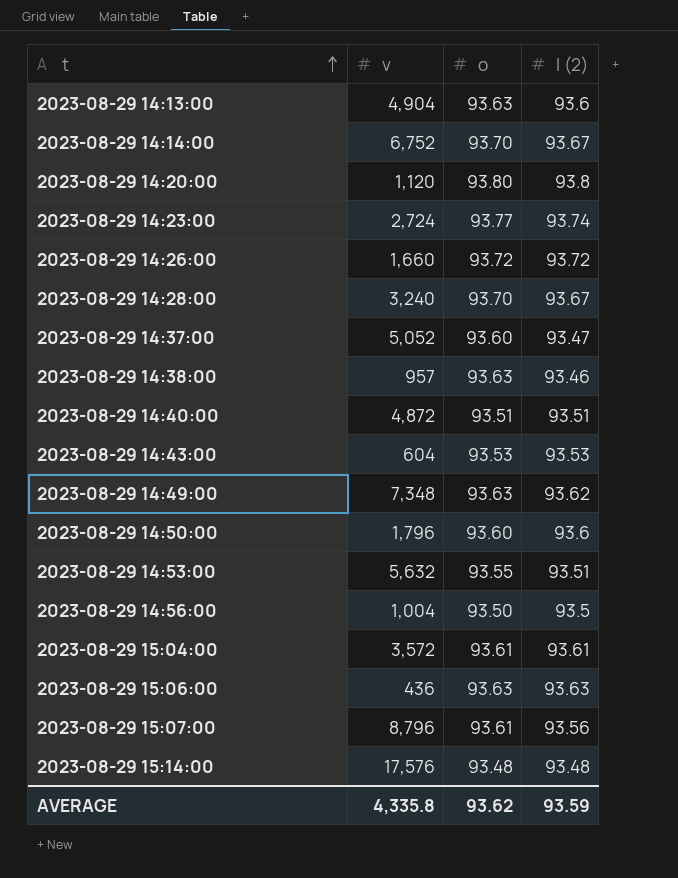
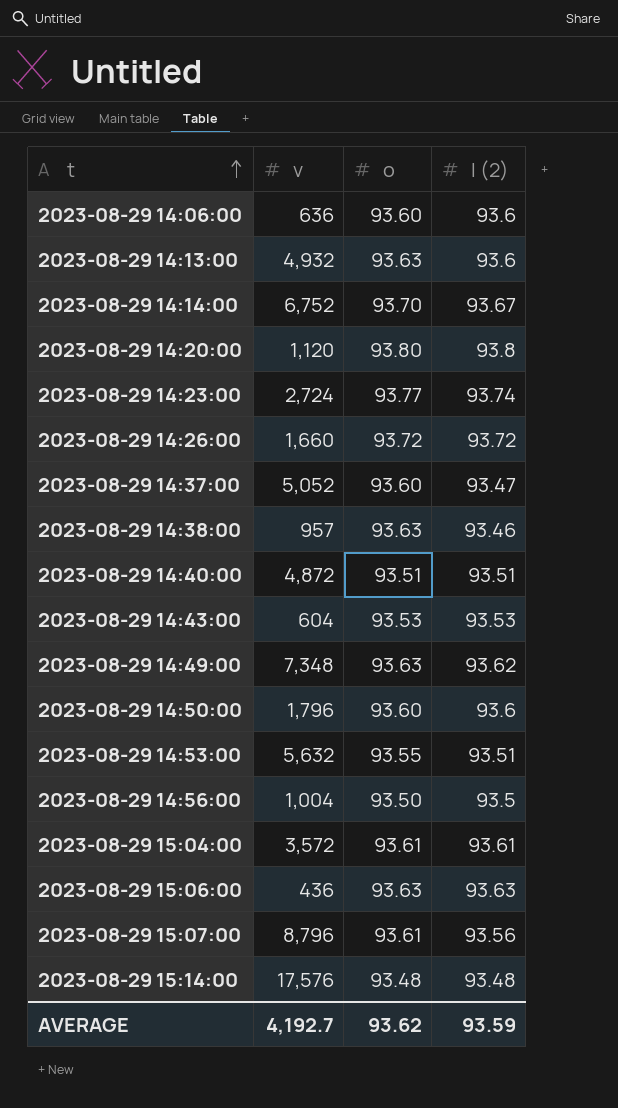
row 2023-08-29 14:28:00: 3,240 | 93.70 | 93.67 -> none
row 2023-08-29 14:06:00: none -> 636 | 93.60 | 93.6
2023-08-29 14:13:00 | v: 4,904 -> 4,932
AVERAGE | v: 4,335.8 -> 4,192.7

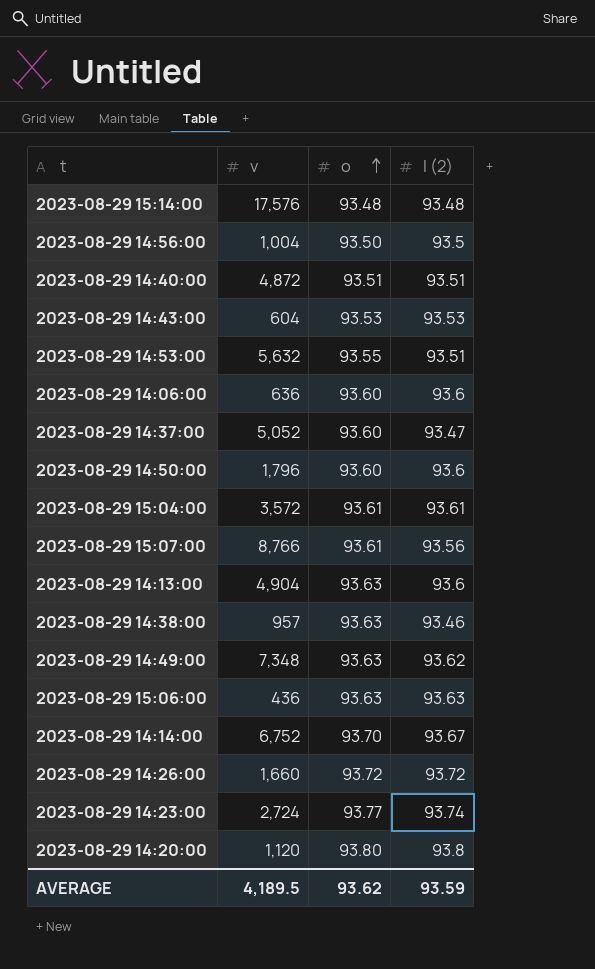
row order: t ascending -> o ascending
2023-08-29 15:07:00 | v: 8,796 -> 8,766
2023-08-29 14:13:00 | v: 4,932 -> 4,904
AVERAGE | v: 4,192.7 -> 4,189.5

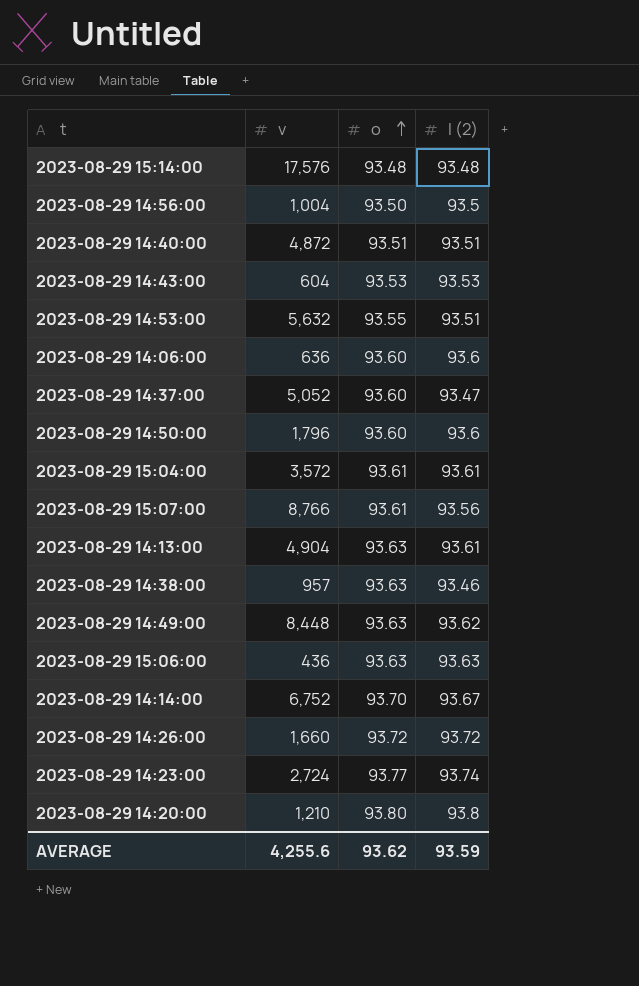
2023-08-29 14:13:00 | l (2): 93.6 -> 93.61
2023-08-29 14:49:00 | v: 7,348 -> 8,448
2023-08-29 14:20:00 | v: 1,120 -> 1,210
AVERAGE | v: 4,189.5 -> 4,255.6

